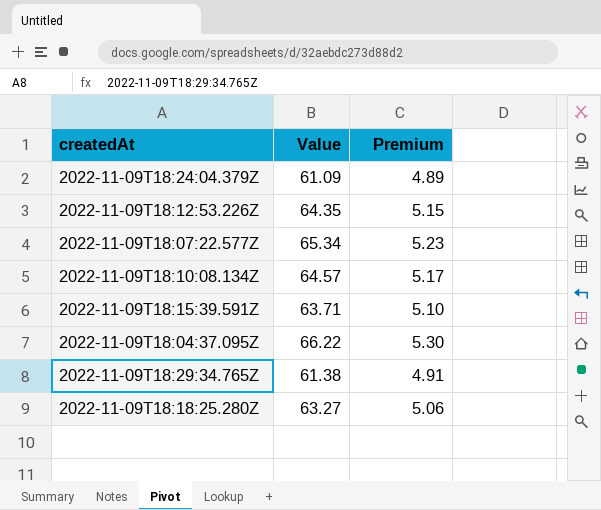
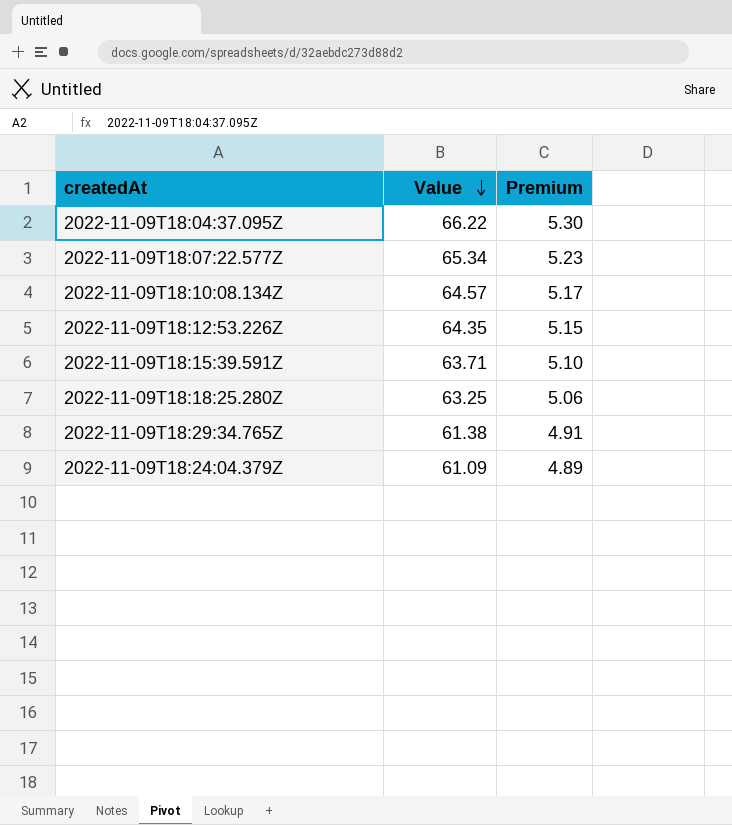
row order: none -> Value descending
2022-11-09T18:18:25.280Z | Value: 63.27 -> 63.25

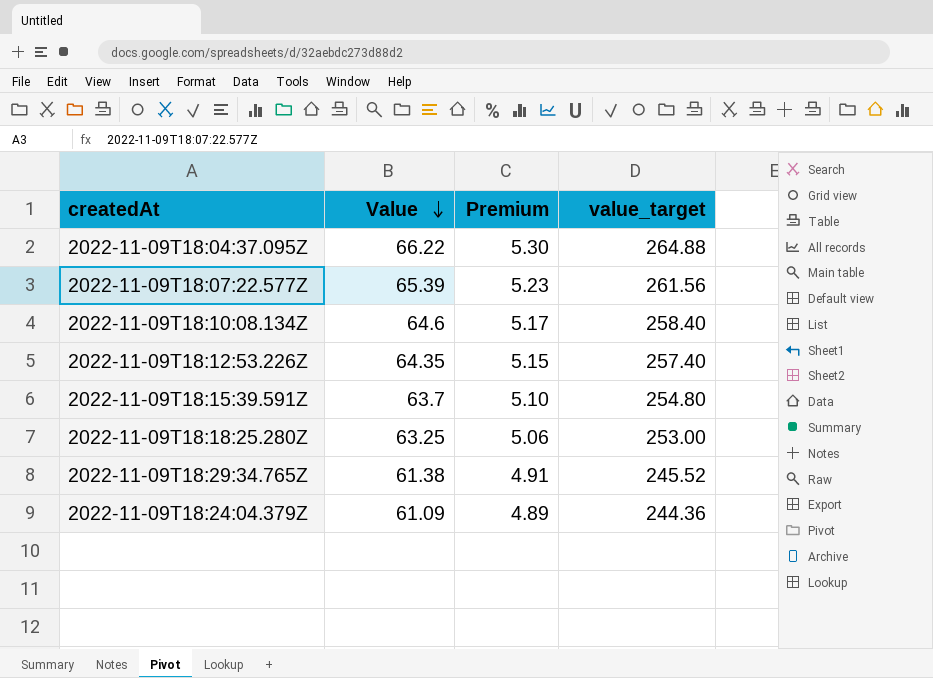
column value_target | formula: none -> [Value] * 4
2022-11-09T18:07:22.577Z | Value: 65.34 -> 65.39
2022-11-09T18:10:08.134Z | Value: 64.57 -> 64.6
2022-11-09T18:15:39.591Z | Value: 63.71 -> 63.7

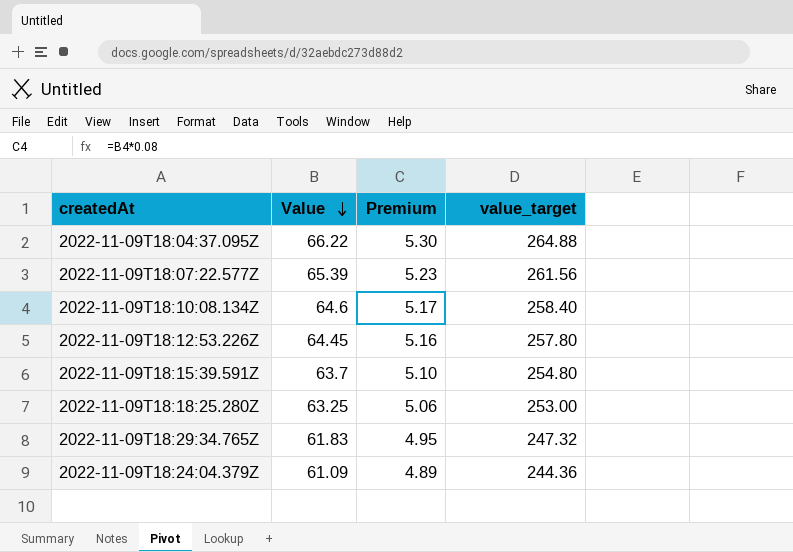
2022-11-09T18:12:53.226Z | Value: 64.35 -> 64.45
2022-11-09T18:12:53.226Z | Premium: 5.15 -> 5.16
2022-11-09T18:12:53.226Z | value_target: 257.40 -> 257.80
2022-11-09T18:29:34.765Z | Value: 61.38 -> 61.83
2022-11-09T18:29:34.765Z | Premium: 4.91 -> 4.95
2022-11-09T18:29:34.765Z | value_target: 245.52 -> 247.32

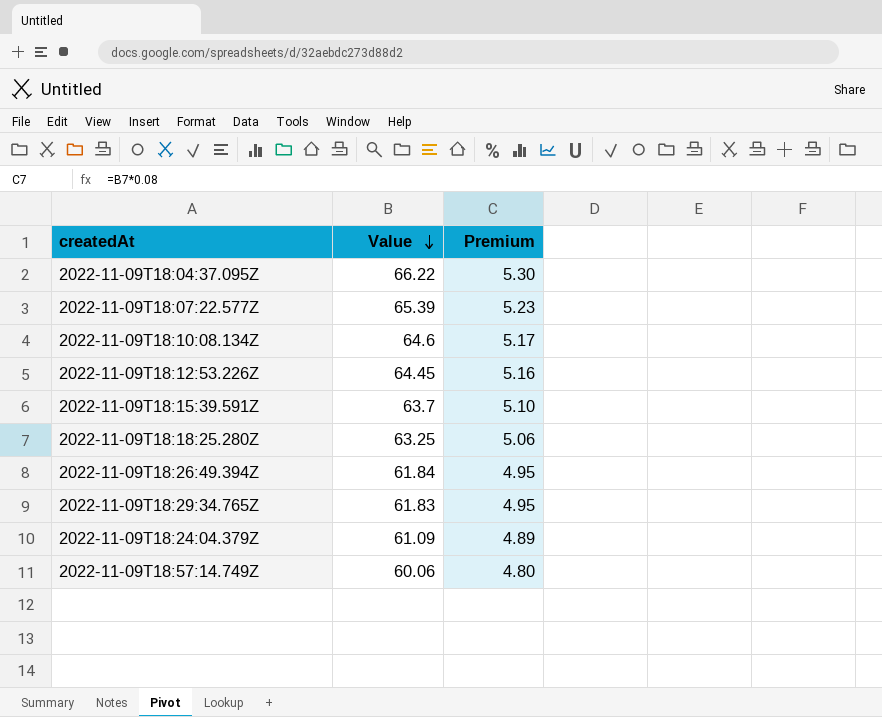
column value_target | formula: [Value] * 4 -> none
row 2022-11-09T18:26:49.394Z: none -> 61.84 | 4.95
row 2022-11-09T18:57:14.749Z: none -> 60.06 | 4.80

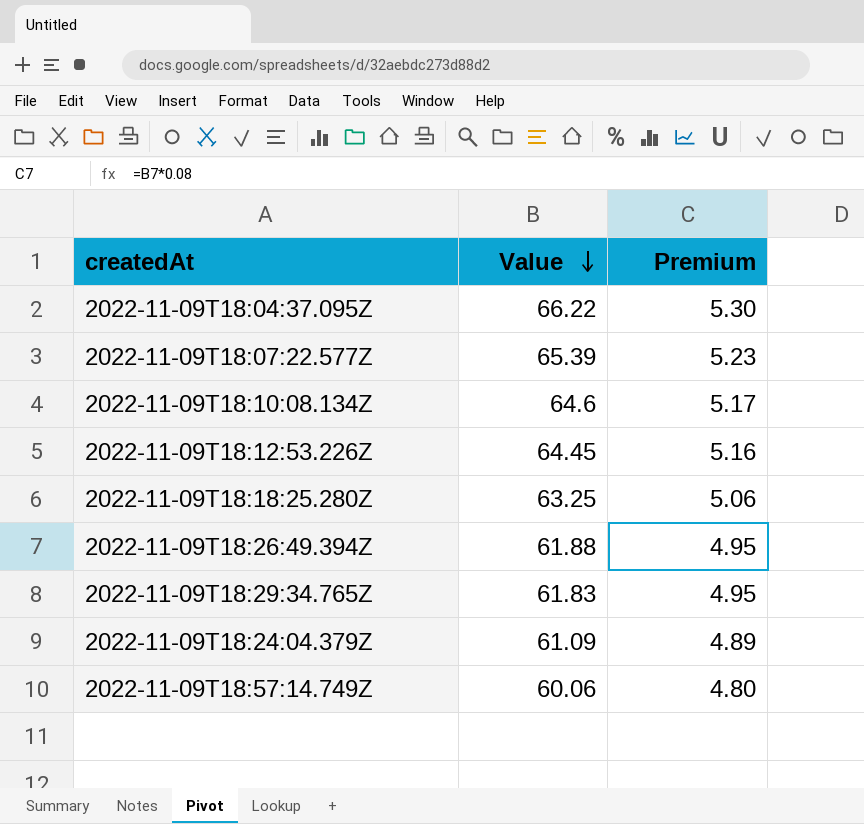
row 2022-11-09T18:15:39.591Z: 63.7 | 5.10 -> none
2022-11-09T18:26:49.394Z | Value: 61.84 -> 61.88

